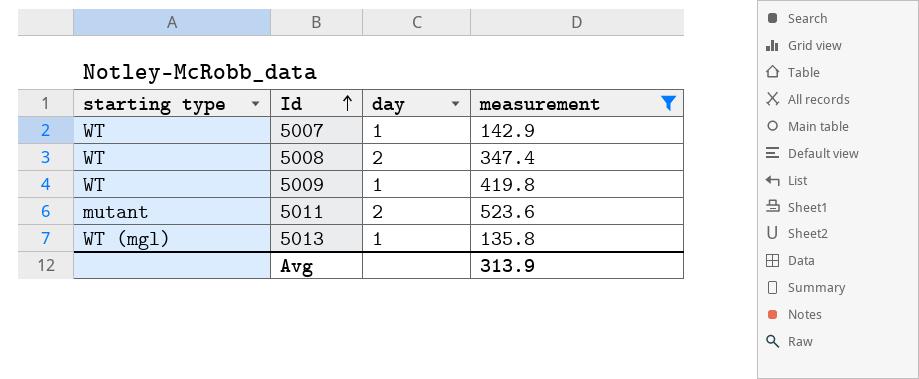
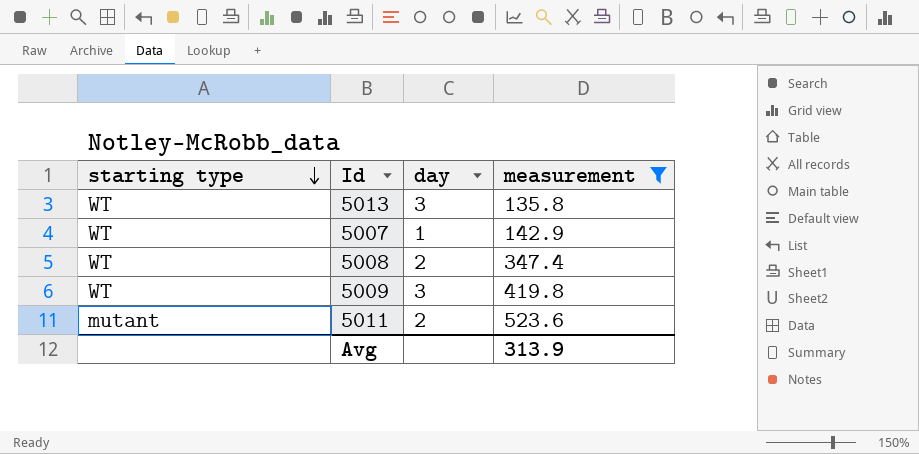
row order: Id ascending -> starting type descending
5013 | starting type: WT (mgl) -> WT
5013 | day: 1 -> 3
5009 | day: 1 -> 3

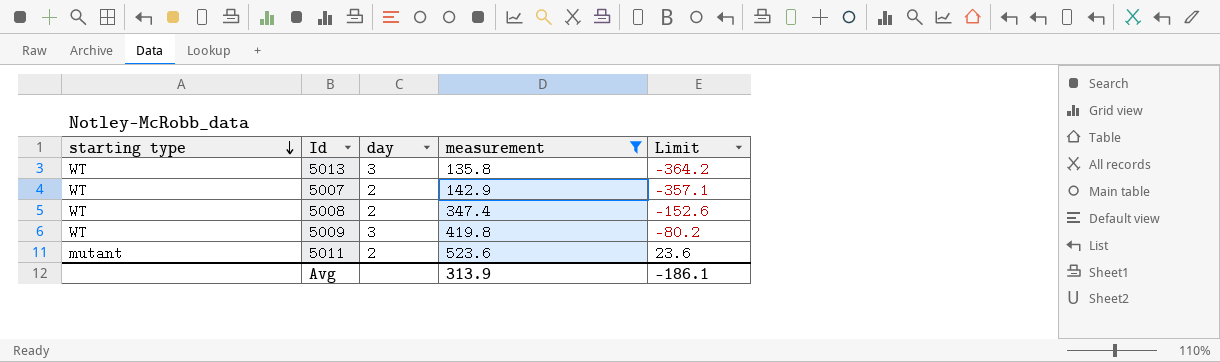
column Limit | formula: none -> [measurement] - 500
5007 | day: 1 -> 2

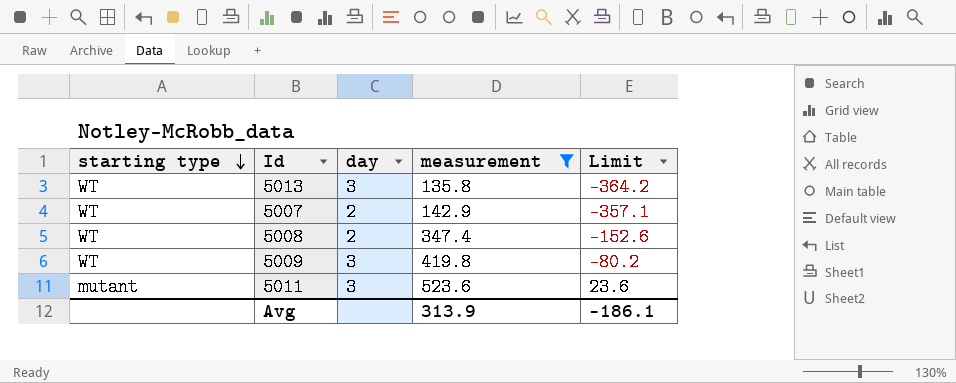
5011 | day: 2 -> 3

